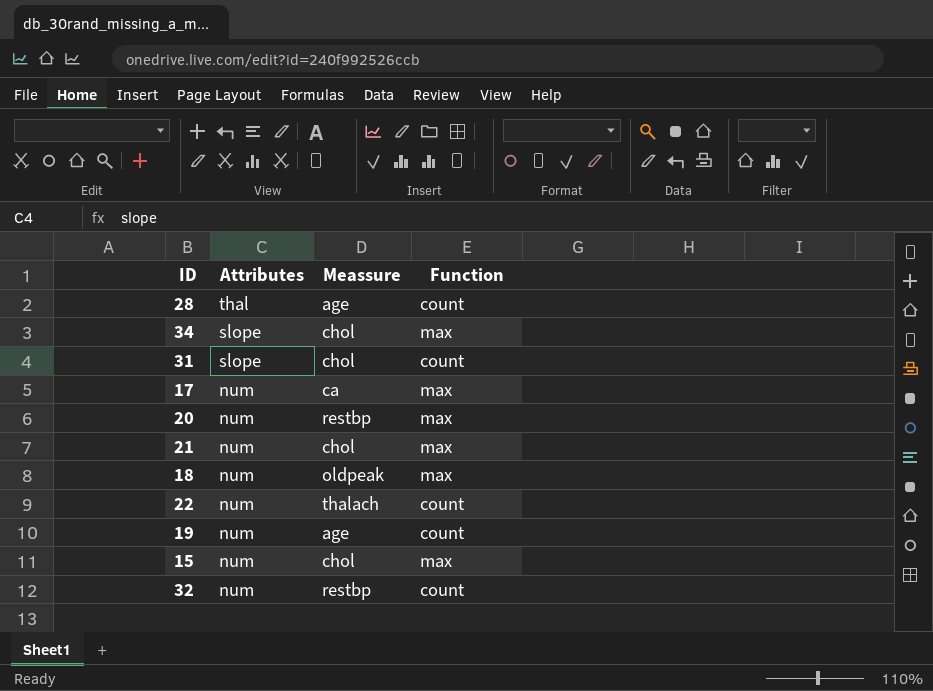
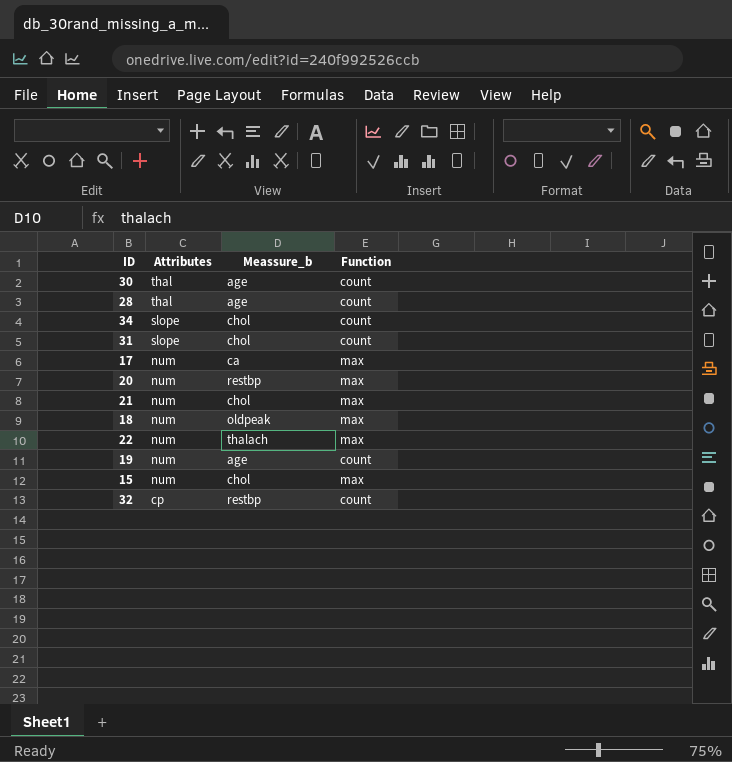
column name: Meassure -> Meassure_b
row 30: none -> thal | age | count
34 | Function: max -> count
22 | Function: count -> max
32 | Attributes: num -> cp

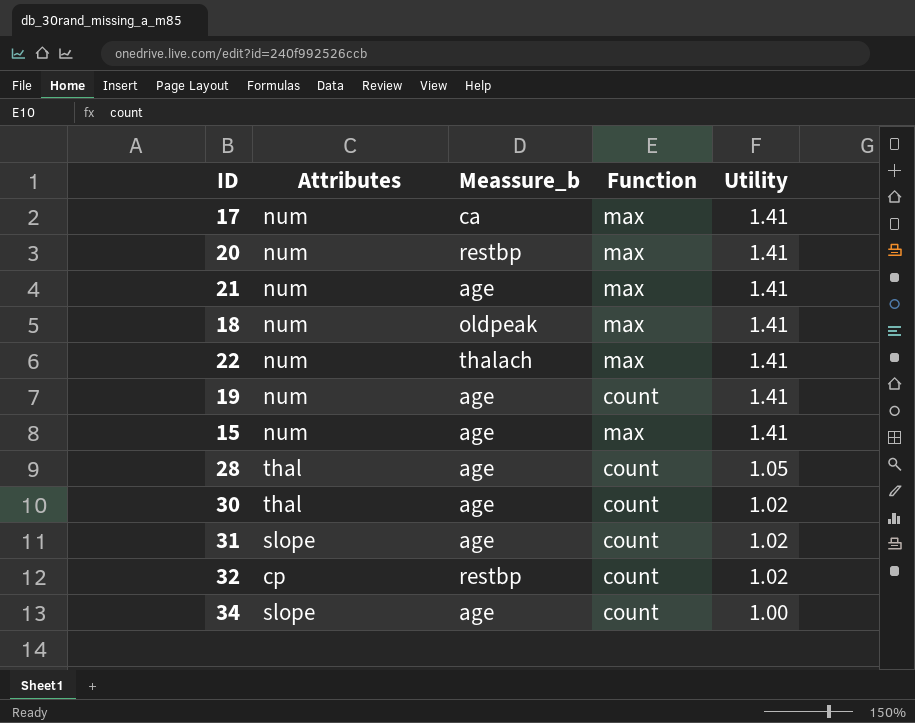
row order: Attributes descending -> Utility descending
column Utility | position: none -> 5
21 | Meassure_b: chol -> age
15 | Meassure_b: chol -> age
31 | Meassure_b: chol -> age
34 | Meassure_b: chol -> age

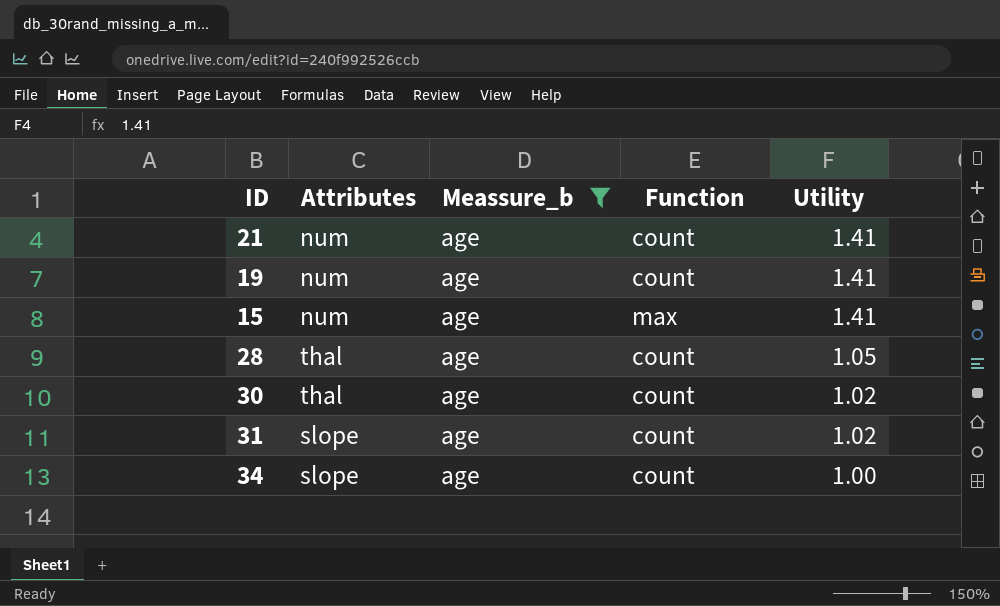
filter: none -> Meassure_b = age
21 | Function: max -> count

